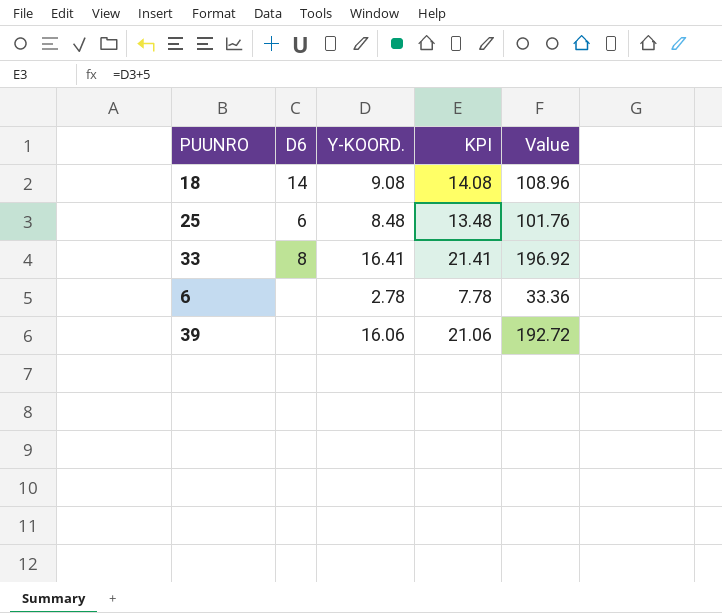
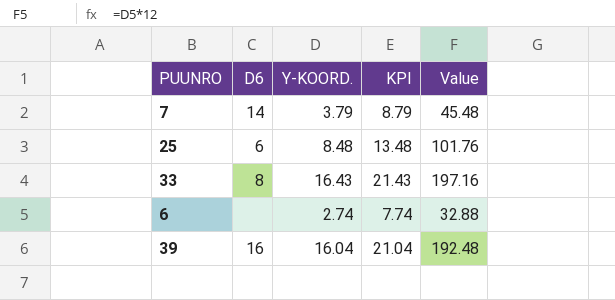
row 18: 14 | 9.08 | 14.08 | 108.96 -> none
row 7: none -> 14 | 3.79 | 8.79 | 45.48
33 | Y-KOORD.: 16.41 -> 16.43
33 | KPI: 21.41 -> 21.43
33 | Value: 196.92 -> 197.16
6 | Y-KOORD.: 2.78 -> 2.74
6 | KPI: 7.78 -> 7.74
6 | Value: 33.36 -> 32.88
39 | D6: none -> 16
39 | Y-KOORD.: 16.06 -> 16.04
39 | KPI: 21.06 -> 21.04
39 | Value: 192.72 -> 192.48

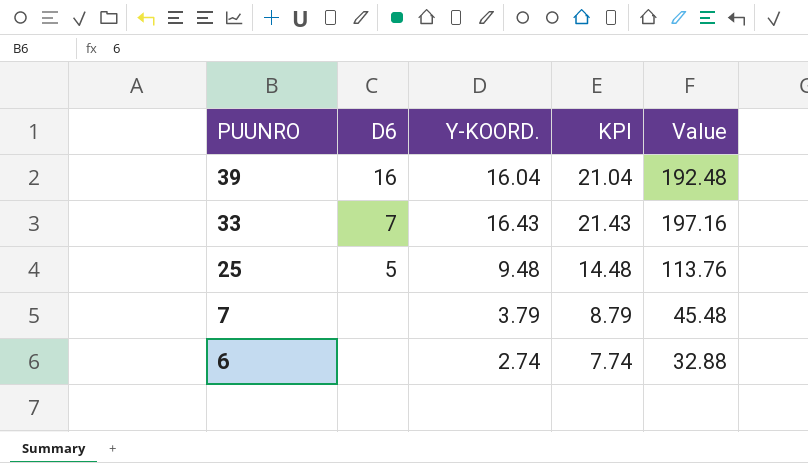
row order: none -> PUUNRO descending
33 | D6: 8 -> 7
25 | D6: 6 -> 5
25 | Y-KOORD.: 8.48 -> 9.48
25 | KPI: 13.48 -> 14.48
25 | Value: 101.76 -> 113.76
7 | D6: 14 -> none

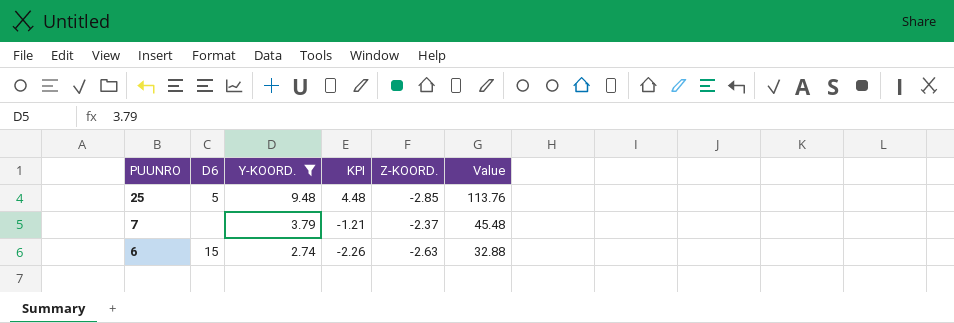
filter: none -> Y-KOORD. <= 9.48
column KPI | formula: [Y-KOORD.] + 5 -> [Y-KOORD.] - 5
column Z-KOORD. | position: none -> 5
6 | D6: none -> 15

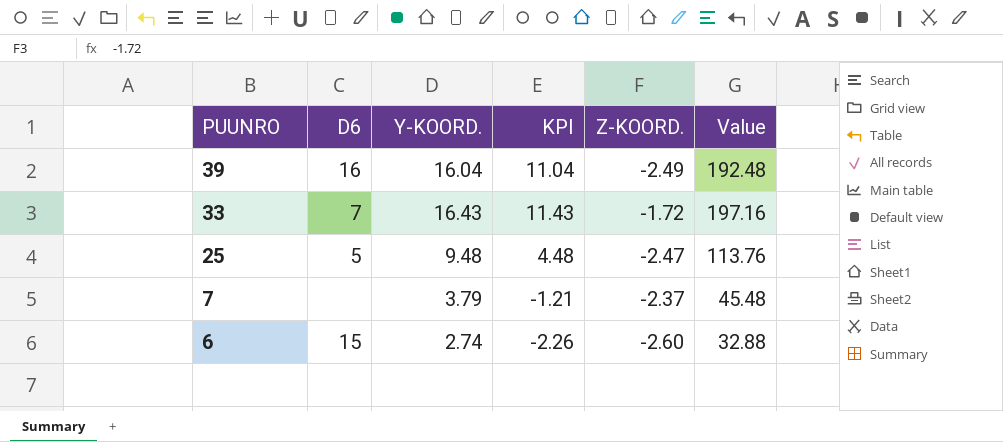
filter: Y-KOORD. <= 9.48 -> none
25 | Z-KOORD.: -2.85 -> -2.47
6 | Z-KOORD.: -2.63 -> -2.60

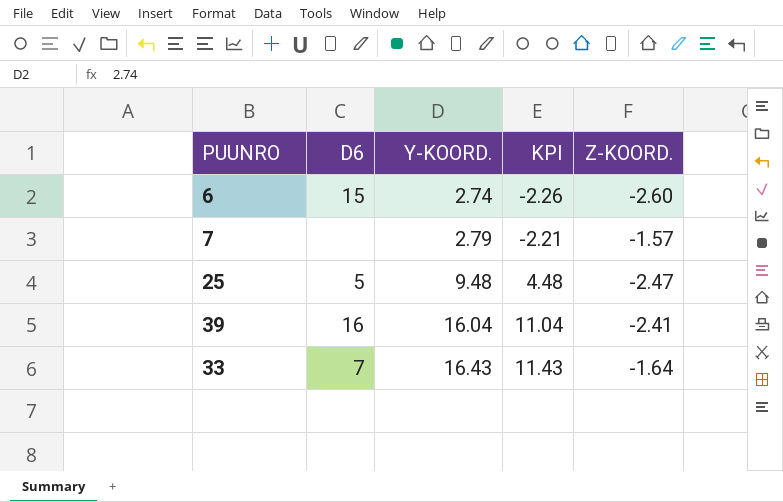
row order: PUUNRO descending -> Y-KOORD. ascending
column Value | formula: [Y-KOORD.] * 12 -> none
7 | Y-KOORD.: 3.79 -> 2.79
7 | KPI: -1.21 -> -2.21
7 | Z-KOORD.: -2.37 -> -1.57
39 | Z-KOORD.: -2.49 -> -2.41
33 | Z-KOORD.: -1.72 -> -1.64

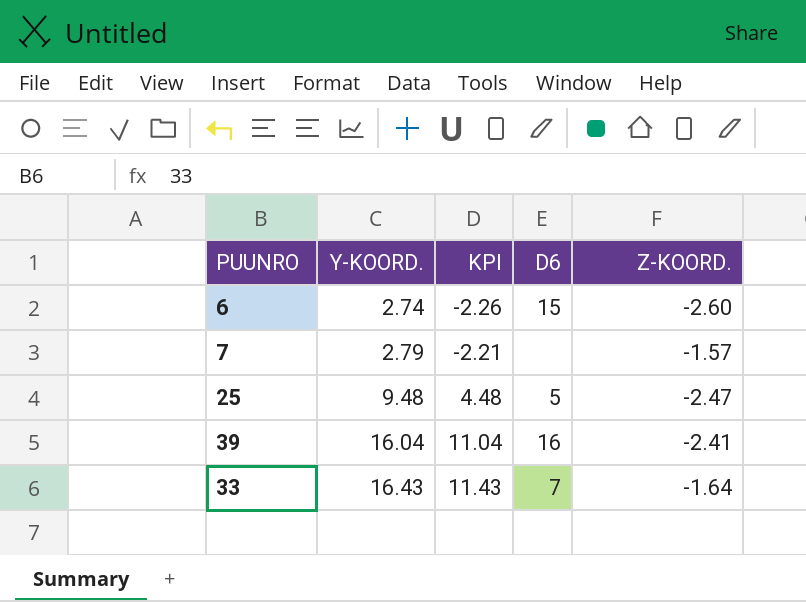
column D6 | position: 2 -> 4

